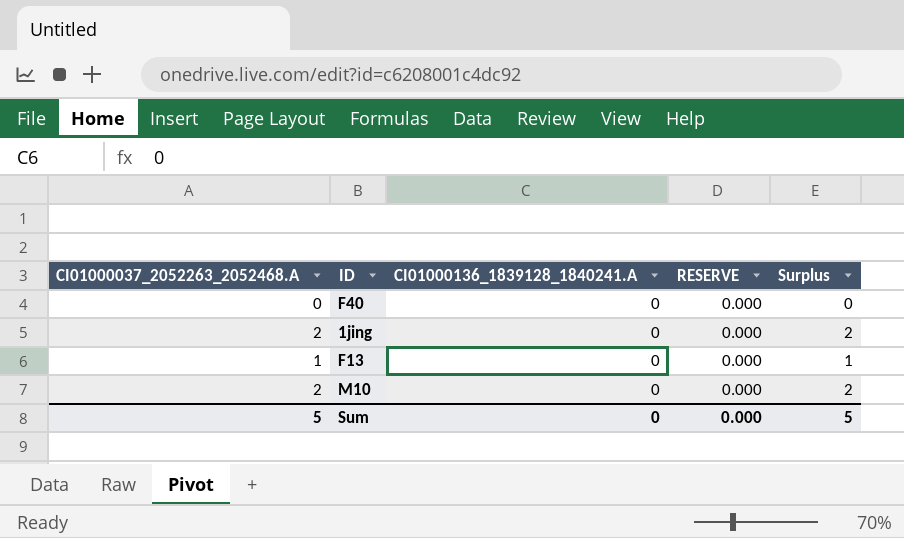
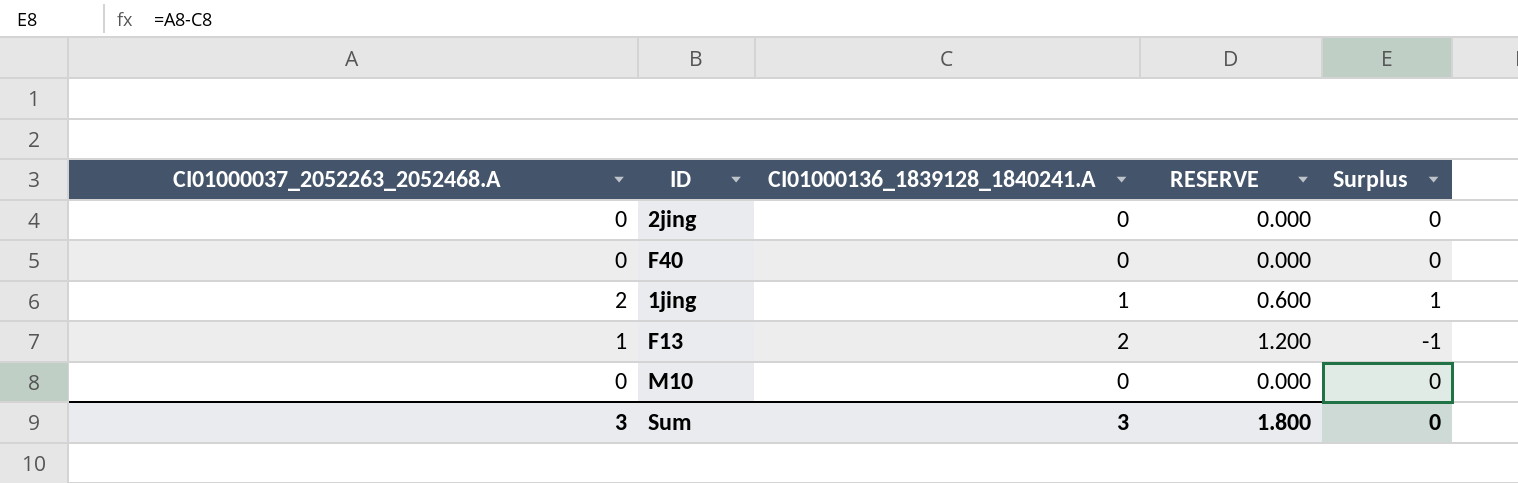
row 2jing: none -> 0 | 0 | 0.000 | 0
1jing | CI01000136_1839128_1840241.A: 0 -> 1
1jing | RESERVE: 0.000 -> 0.600
1jing | Surplus: 2 -> 1
F13 | CI01000136_1839128_1840241.A: 0 -> 2
F13 | RESERVE: 0.000 -> 1.200
F13 | Surplus: 1 -> -1
M10 | CI01000037_2052263_2052468.A: 2 -> 0
M10 | Surplus: 2 -> 0
Sum | CI01000037_2052263_2052468.A: 5 -> 3
Sum | CI01000136_1839128_1840241.A: 0 -> 3
Sum | RESERVE: 0.000 -> 1.800
Sum | Surplus: 5 -> 0

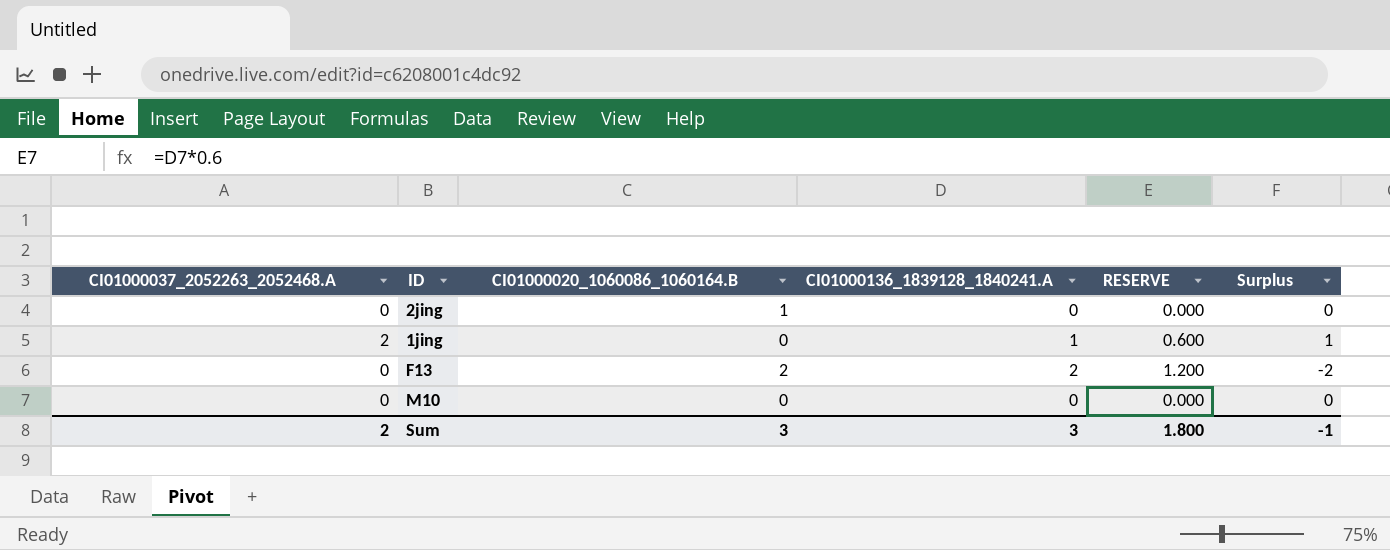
column CI01000020_1060086_1060164.B | position: none -> 3
row F40: 0 | 0 | 0.000 | 0 -> none
F13 | CI01000037_2052263_2052468.A: 1 -> 0
F13 | Surplus: -1 -> -2
Sum | CI01000037_2052263_2052468.A: 3 -> 2
Sum | Surplus: 0 -> -1

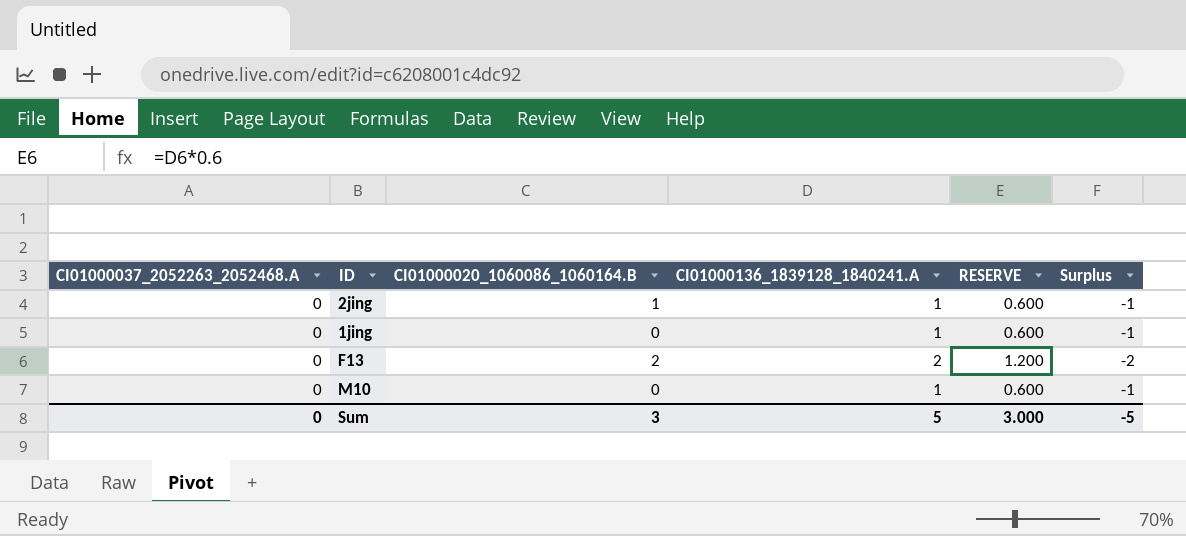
2jing | CI01000136_1839128_1840241.A: 0 -> 1
2jing | RESERVE: 0.000 -> 0.600
2jing | Surplus: 0 -> -1
1jing | CI01000037_2052263_2052468.A: 2 -> 0
1jing | Surplus: 1 -> -1
M10 | CI01000136_1839128_1840241.A: 0 -> 1
M10 | RESERVE: 0.000 -> 0.600
M10 | Surplus: 0 -> -1
Sum | CI01000037_2052263_2052468.A: 2 -> 0
Sum | CI01000136_1839128_1840241.A: 3 -> 5
Sum | RESERVE: 1.800 -> 3.000
Sum | Surplus: -1 -> -5

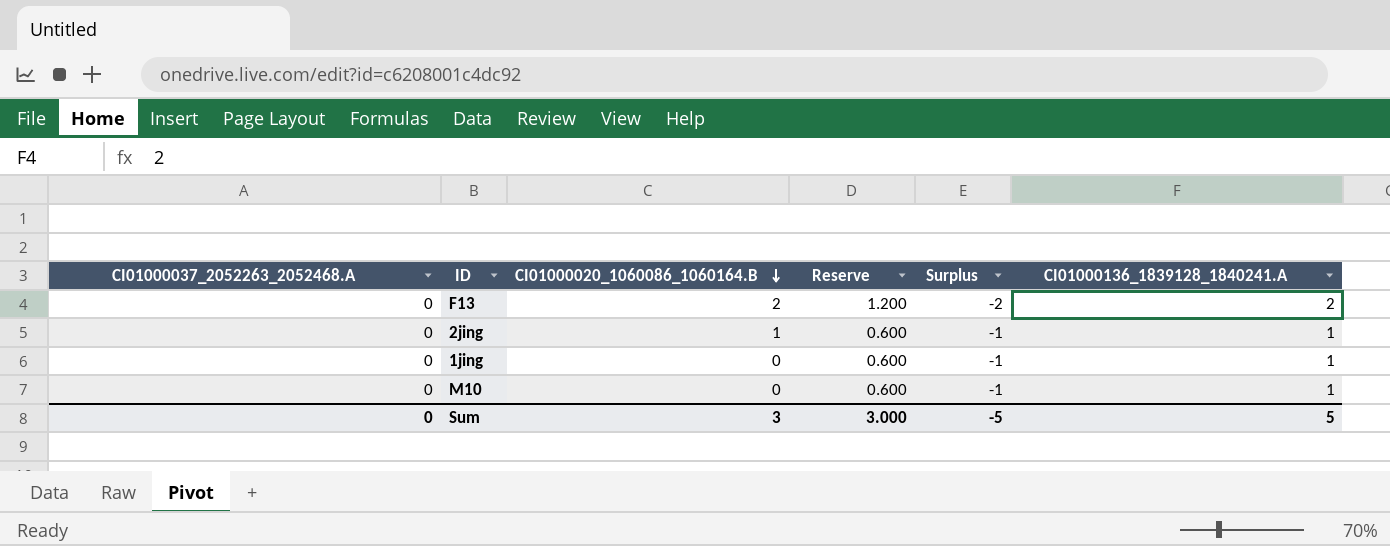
row order: none -> CI01000020_1060086_1060164.B descending
column name: RESERVE -> Reserve
column CI01000136_1839128_1840241.A | position: 4 -> 6

